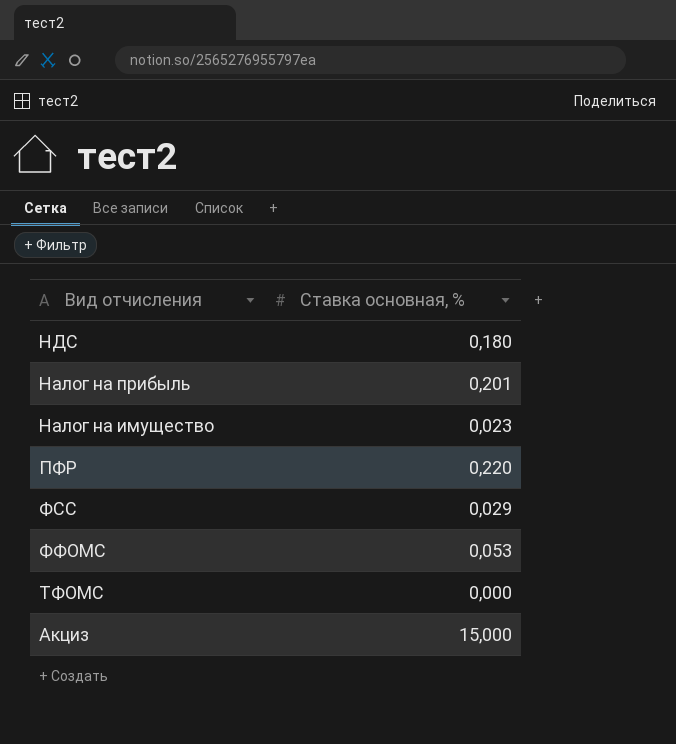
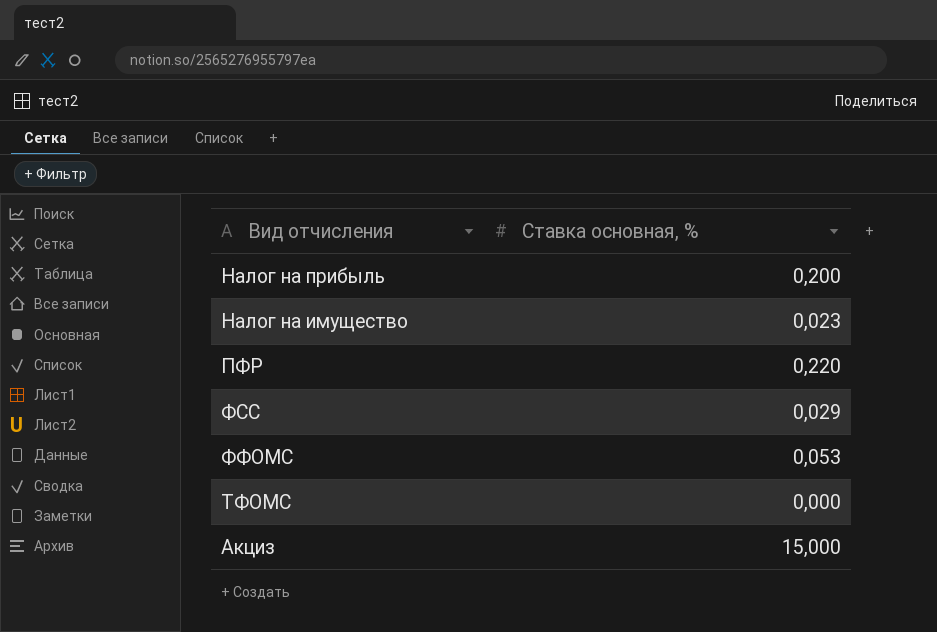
row НДС: 0,180 -> none
Налог на прибыль | Ставка основная, %: 0,201 -> 0,200

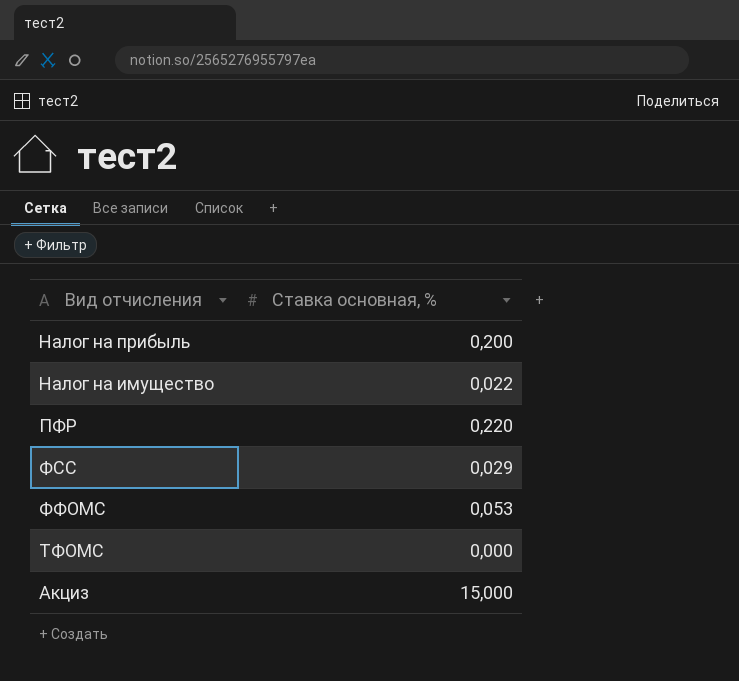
Налог на имущество | Ставка основная, %: 0,023 -> 0,022

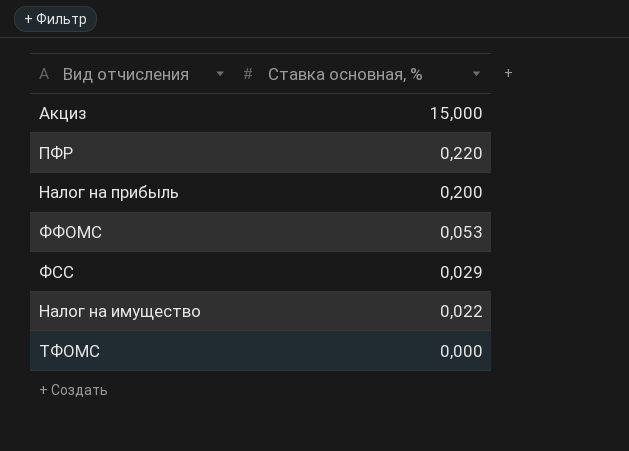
row order: none -> Ставка основная, % descending

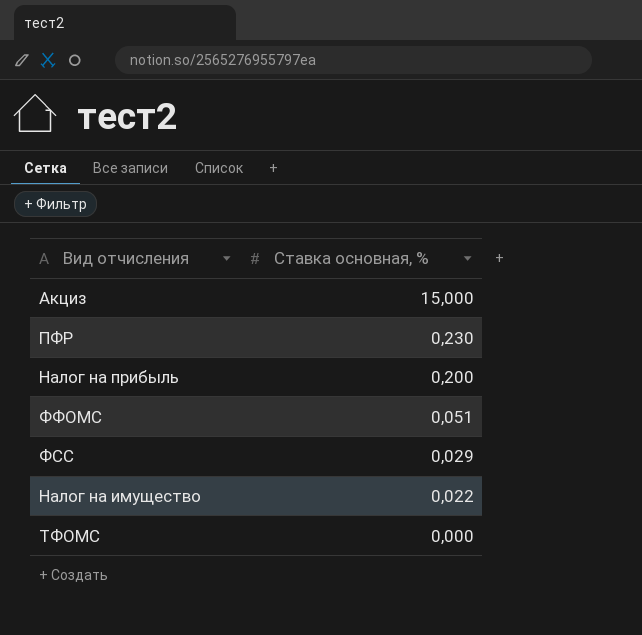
ПФР | Ставка основная, %: 0,220 -> 0,230
ФФОМС | Ставка основная, %: 0,053 -> 0,051

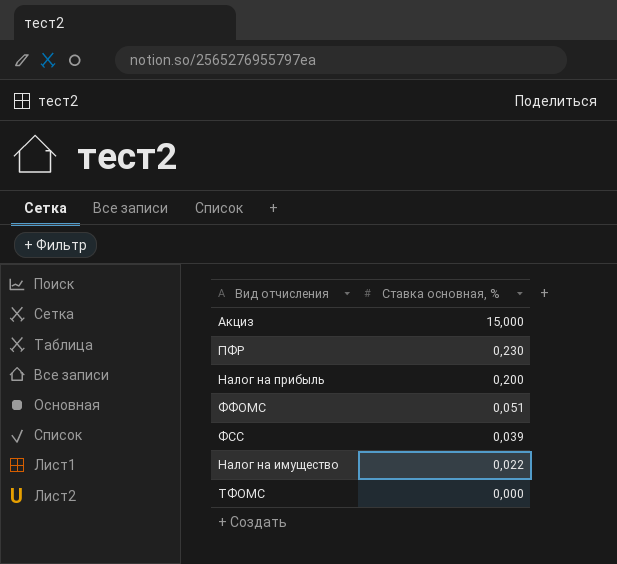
ФСС | Ставка основная, %: 0,029 -> 0,039

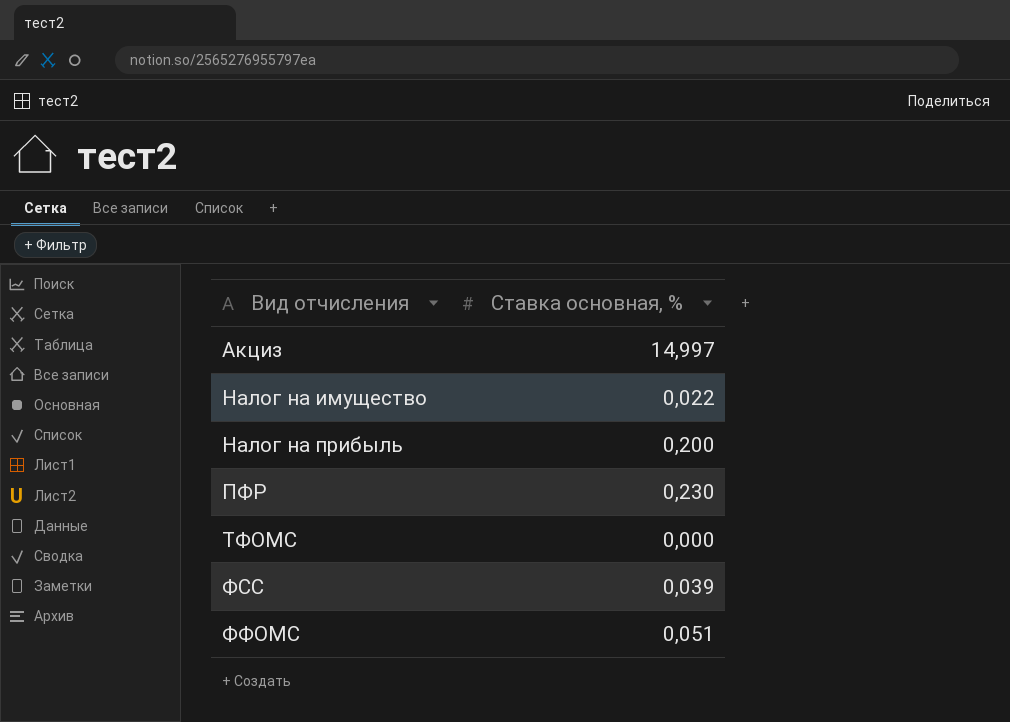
row order: Ставка основная, % descending -> Вид отчисления ascending
Акциз | Ставка основная, %: 15,000 -> 14,997

